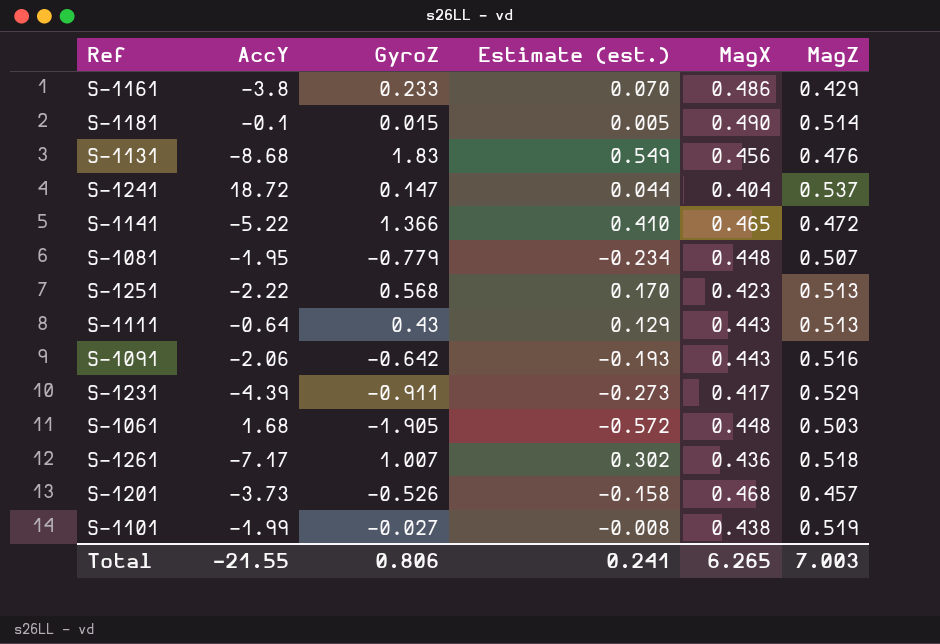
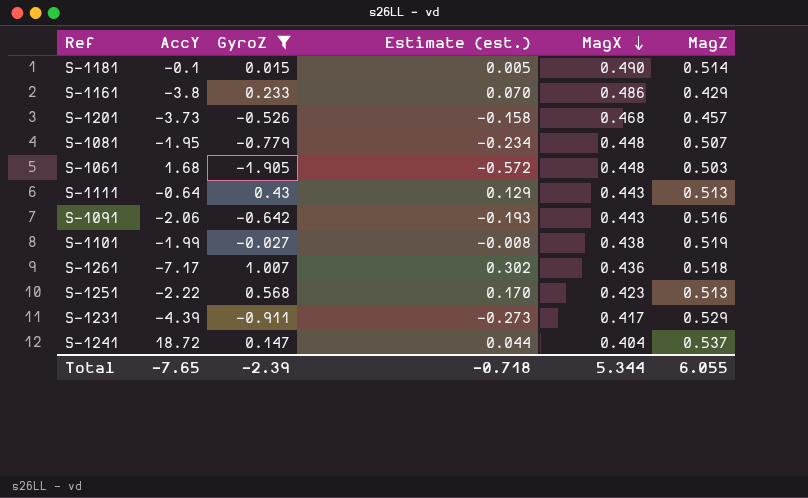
filter: none -> GyroZ <= 1.007
row order: none -> MagX descending
Total | AccY: -21.55 -> -7.65
Total | GyroZ: 0.806 -> -2.39
Total | Estimate (est.): 0.241 -> -0.718
Total | MagX: 6.265 -> 5.344
Total | MagZ: 7.003 -> 6.055

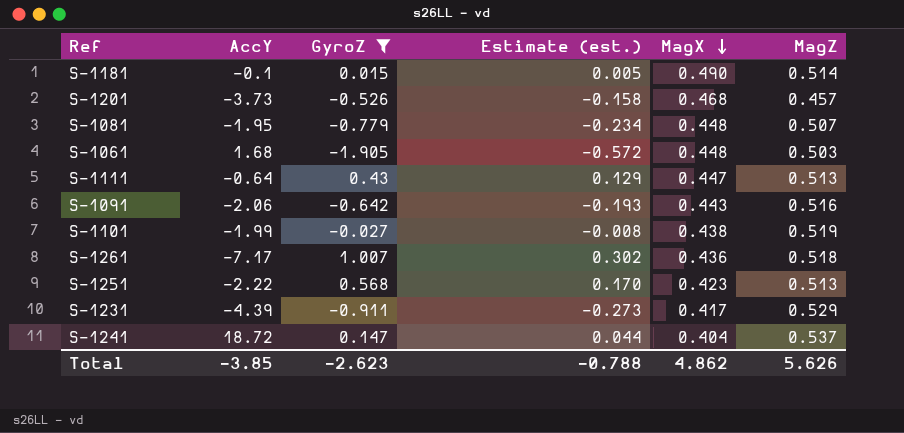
row S-1161: -3.8 | 0.233 | 0.070 | 0.486 | 0.429 -> none
S-1111 | MagX: 0.443 -> 0.447
Total | AccY: -7.65 -> -3.85
Total | GyroZ: -2.39 -> -2.623
Total | Estimate (est.): -0.718 -> -0.788
Total | MagX: 5.344 -> 4.862
Total | MagZ: 6.055 -> 5.626

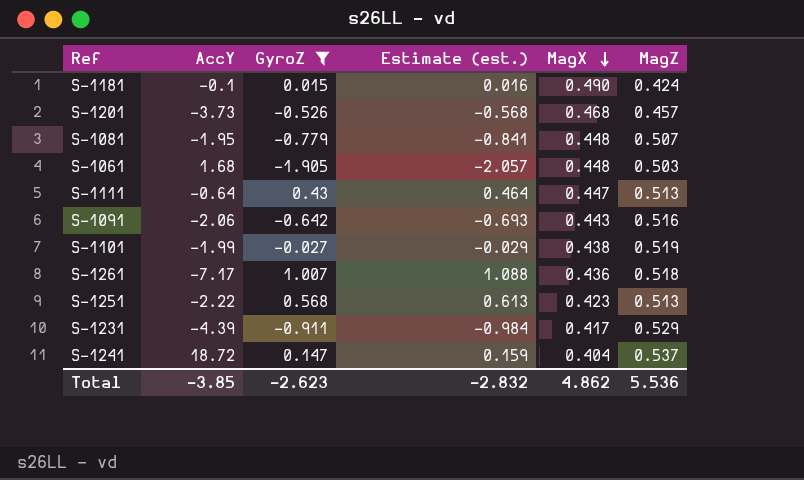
column Estimate (est.) | formula: [GyroZ] * 0.3 -> [GyroZ] * 1.08
S-1181 | MagZ: 0.514 -> 0.424
Total | Estimate (est.): -0.788 -> -2.832
Total | MagZ: 5.626 -> 5.536

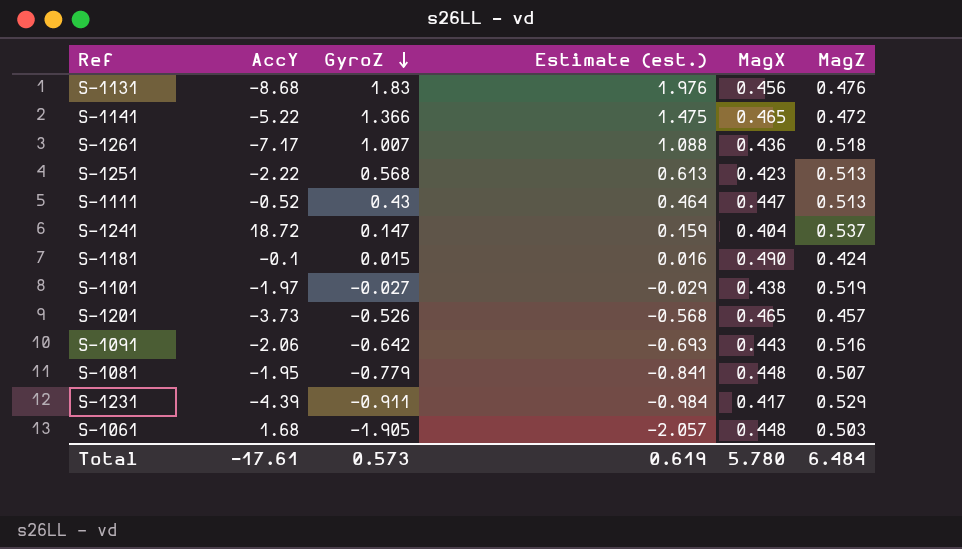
filter: GyroZ <= 1.007 -> none
row order: MagX descending -> GyroZ descending
S-1111 | AccY: -0.64 -> -0.52
S-1101 | AccY: -1.99 -> -1.97
S-1201 | MagX: 0.468 -> 0.465
Total | AccY: -3.85 -> -17.61
Total | GyroZ: -2.623 -> 0.573
Total | Estimate (est.): -2.832 -> 0.619
Total | MagX: 4.862 -> 5.780
Total | MagZ: 5.536 -> 6.484

